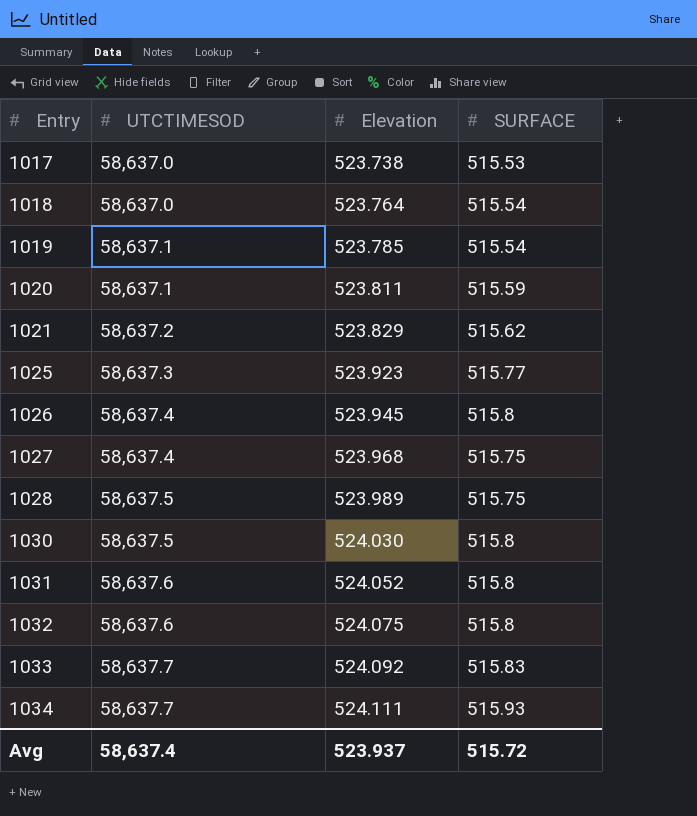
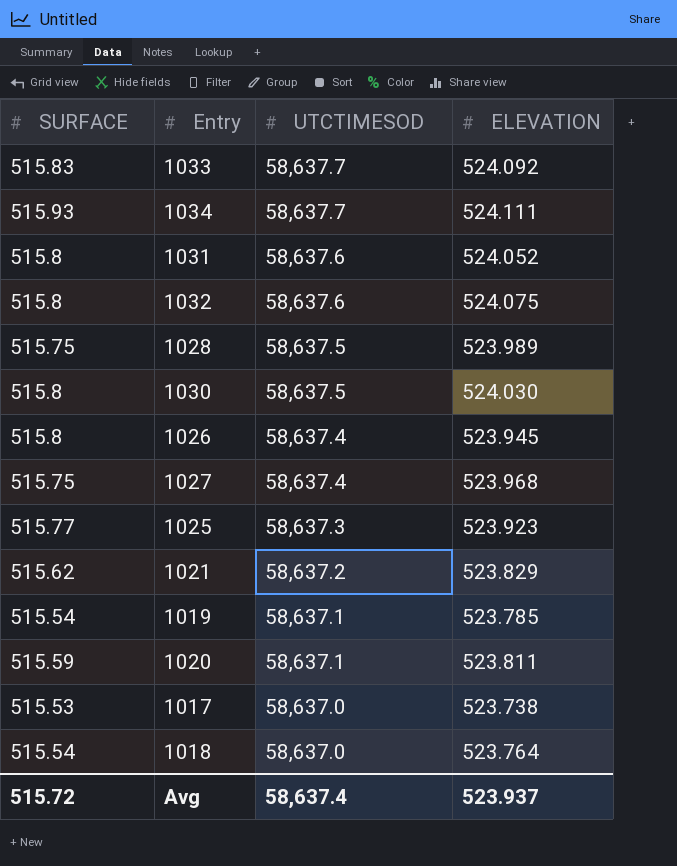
row order: Entry ascending -> UTCTIMESOD descending
column SURFACE | position: 4 -> 1
column name: Elevation -> ELEVATION

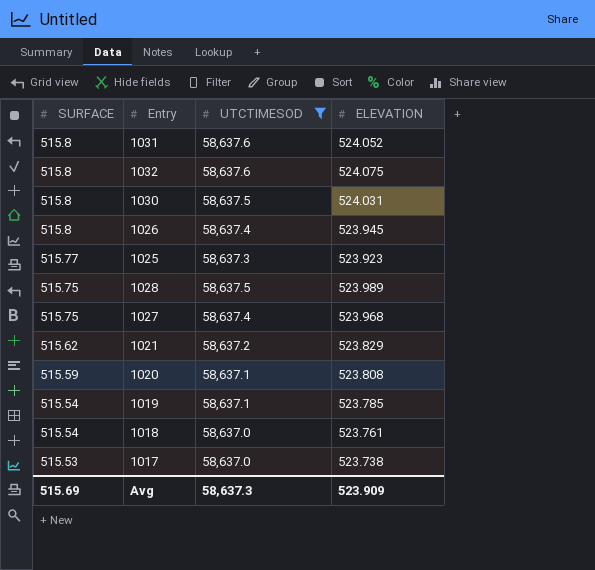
filter: none -> UTCTIMESOD != 58,637.7
row order: UTCTIMESOD descending -> SURFACE descending
1030 | ELEVATION: 524.030 -> 524.031
1020 | ELEVATION: 523.811 -> 523.808
1018 | ELEVATION: 523.764 -> 523.761
Avg | SURFACE: 515.72 -> 515.69
Avg | UTCTIMESOD: 58,637.4 -> 58,637.3
Avg | ELEVATION: 523.937 -> 523.909

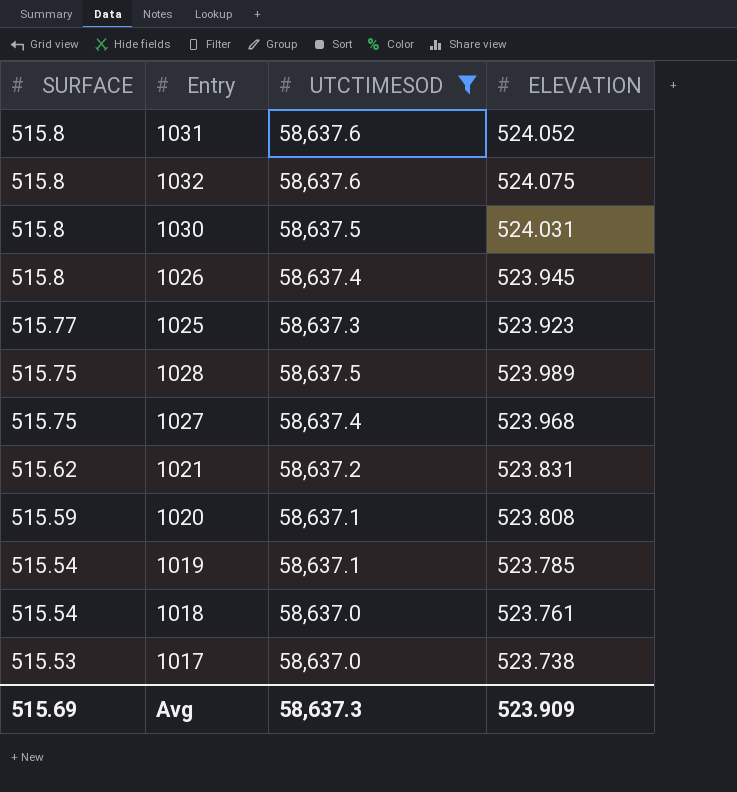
1021 | ELEVATION: 523.829 -> 523.831

